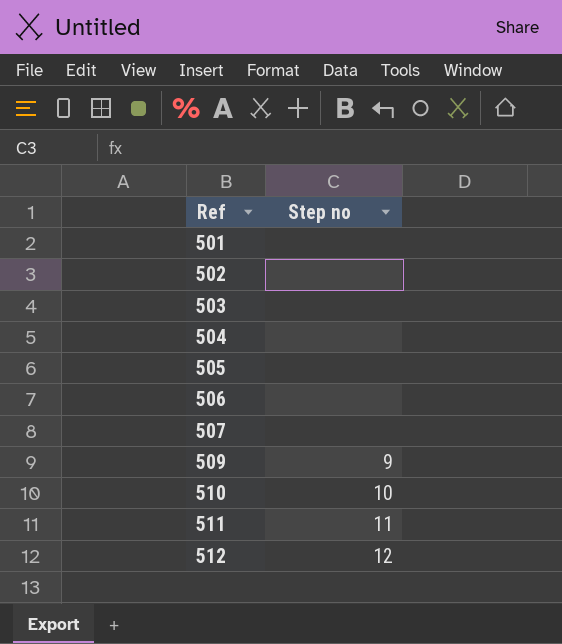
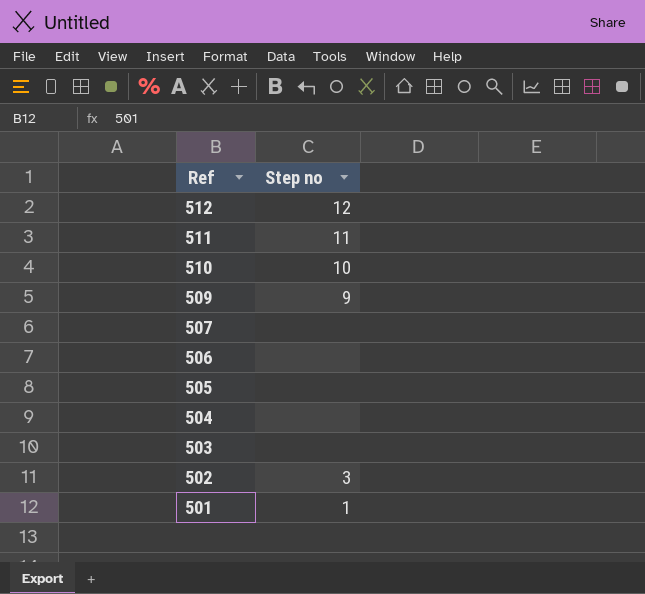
row order: Ref ascending -> Ref descending
502 | Step no: none -> 3
501 | Step no: none -> 1

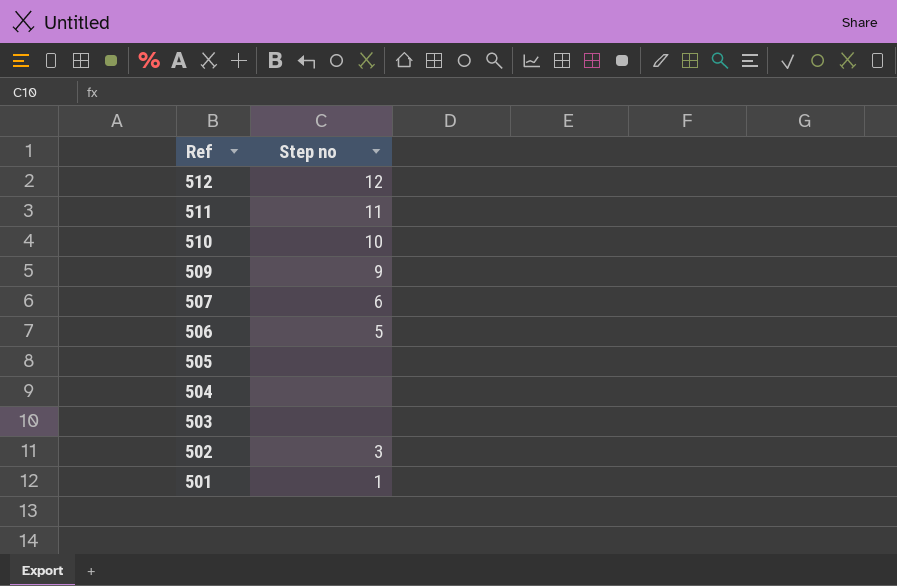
507 | Step no: none -> 6
506 | Step no: none -> 5

